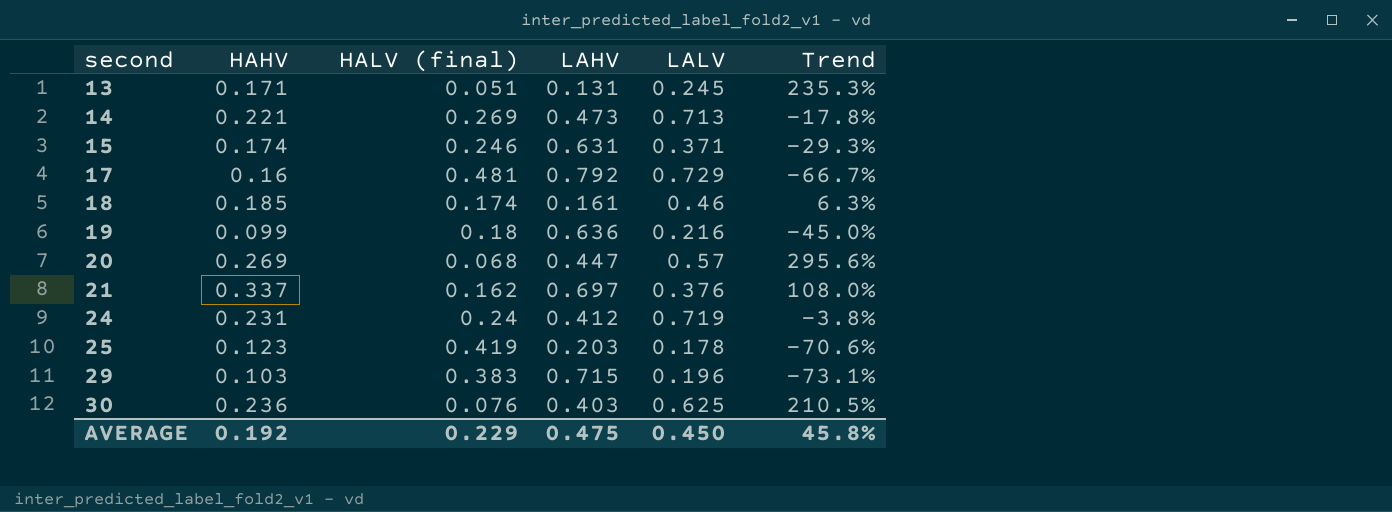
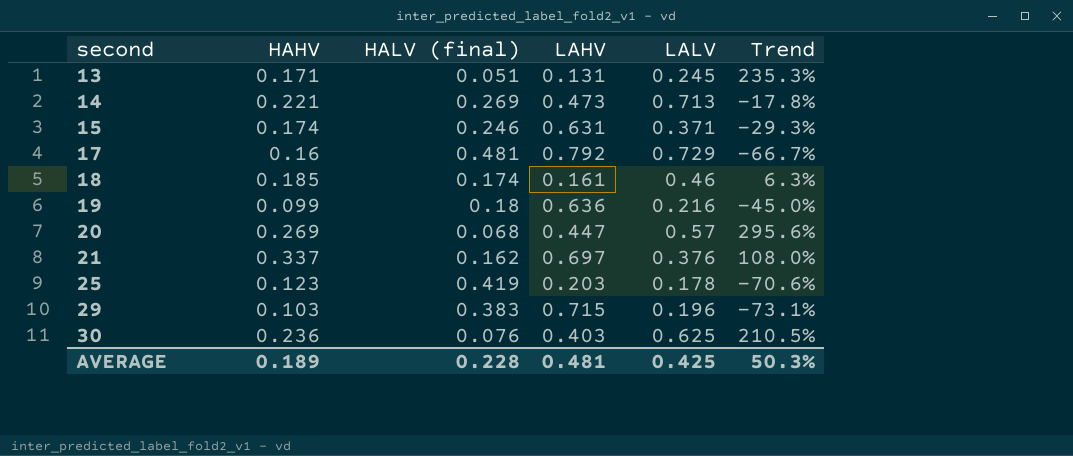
row 24: 0.231 | 0.24 | 0.412 | 0.719 | -3.8% -> none
AVERAGE | HAHV: 0.192 -> 0.189
AVERAGE | HALV (final): 0.229 -> 0.228
AVERAGE | LAHV: 0.475 -> 0.481
AVERAGE | LALV: 0.450 -> 0.425
AVERAGE | Trend: 45.8% -> 50.3%

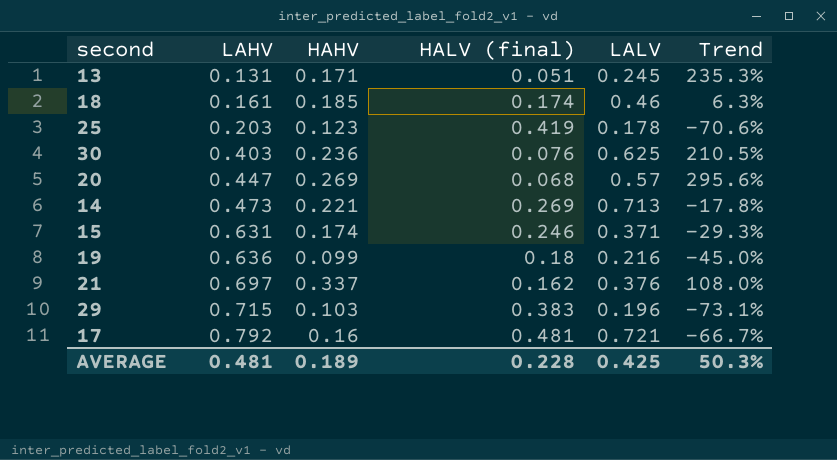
row order: second ascending -> LAHV ascending
column LAHV | position: 4 -> 2
17 | LALV: 0.729 -> 0.721

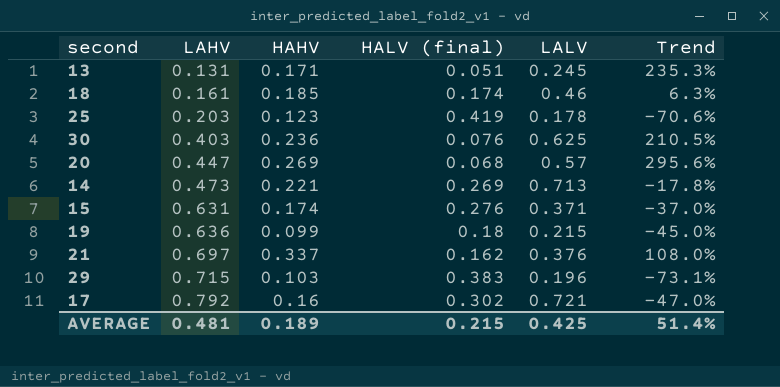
15 | HALV (final): 0.246 -> 0.276
15 | Trend: -29.3% -> -37.0%
19 | LALV: 0.216 -> 0.215
17 | HALV (final): 0.481 -> 0.302
17 | Trend: -66.7% -> -47.0%
AVERAGE | HALV (final): 0.228 -> 0.215
AVERAGE | Trend: 50.3% -> 51.4%

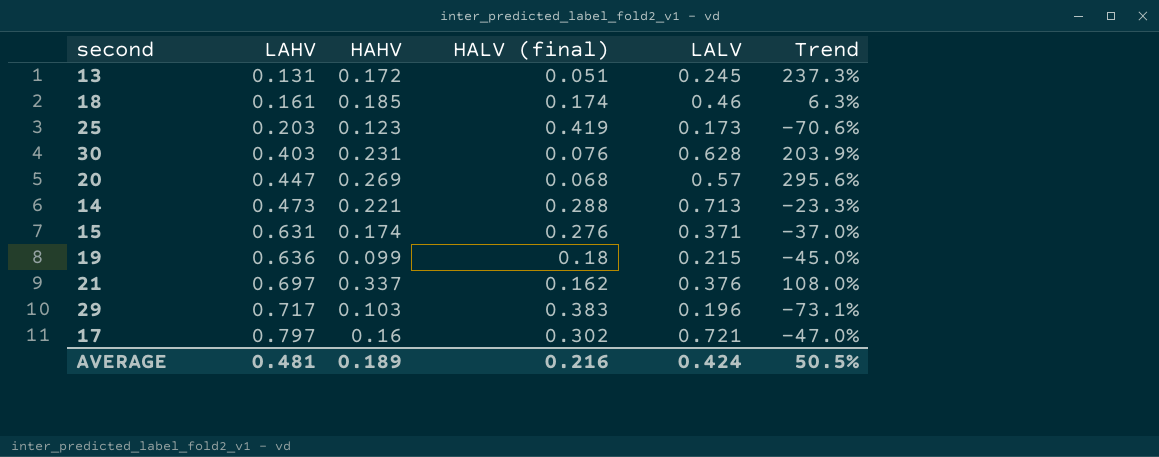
13 | HAHV: 0.171 -> 0.172
13 | Trend: 235.3% -> 237.3%
25 | LALV: 0.178 -> 0.173
30 | HAHV: 0.236 -> 0.231
30 | LALV: 0.625 -> 0.628
30 | Trend: 210.5% -> 203.9%
14 | HALV (final): 0.269 -> 0.288
14 | Trend: -17.8% -> -23.3%
29 | LAHV: 0.715 -> 0.717
17 | LAHV: 0.792 -> 0.797
AVERAGE | HALV (final): 0.215 -> 0.216
AVERAGE | LALV: 0.425 -> 0.424
AVERAGE | Trend: 51.4% -> 50.5%

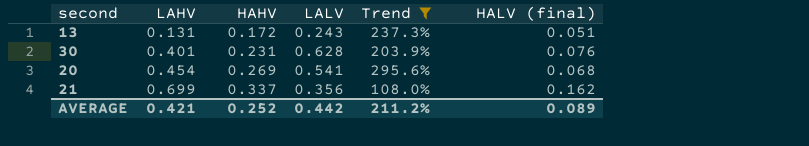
filter: none -> Trend >= 108.0%
column HALV (final) | position: 4 -> 6
13 | LALV: 0.245 -> 0.243
30 | LAHV: 0.403 -> 0.401
20 | LAHV: 0.447 -> 0.454
20 | LALV: 0.57 -> 0.541
21 | LAHV: 0.697 -> 0.699
21 | LALV: 0.376 -> 0.356
AVERAGE | LAHV: 0.481 -> 0.421
AVERAGE | HAHV: 0.189 -> 0.252
AVERAGE | LALV: 0.424 -> 0.442
AVERAGE | Trend: 50.5% -> 211.2%
AVERAGE | HALV (final): 0.216 -> 0.089

